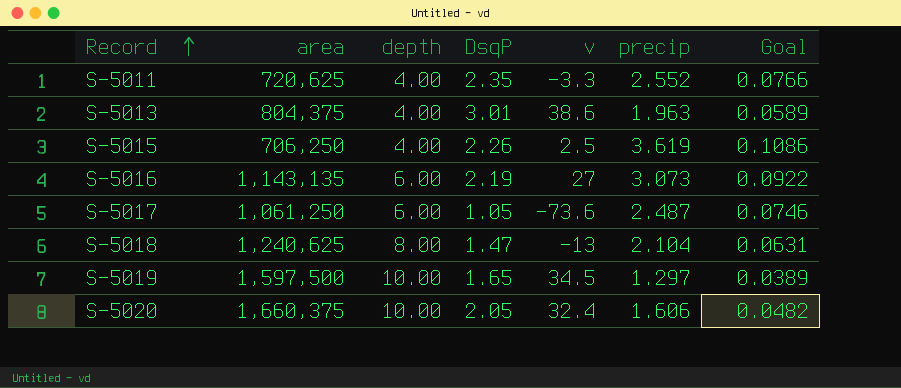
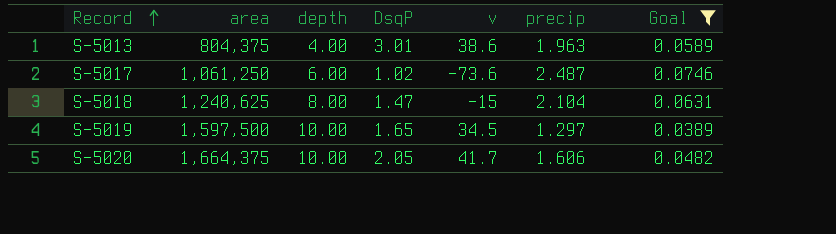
filter: none -> Goal <= 0.0746
S-5017 | DsqP: 1.05 -> 1.02
S-5018 | v: -13 -> -15
S-5020 | area: 1,660,375 -> 1,664,375
S-5020 | v: 32.4 -> 41.7

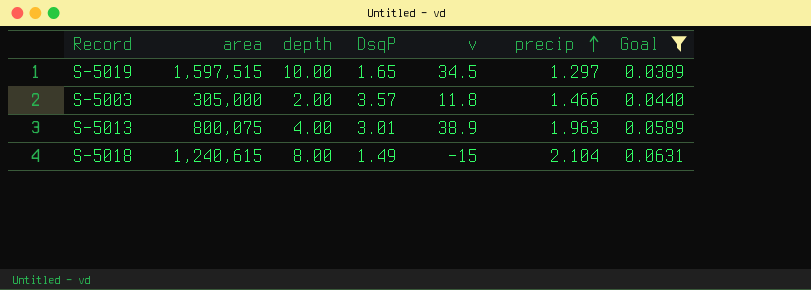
row order: Record ascending -> precip ascending
row S-5017: 1,061,250 | 6.00 | 1.02 | -73.6 | 2.487 | 0.0746 -> none
row S-5020: 1,664,375 | 10.00 | 2.05 | 41.7 | 1.606 | 0.0482 -> none
S-5019 | area: 1,597,500 -> 1,597,515
row S-5003: none -> 305,000 | 2.00 | 3.57 | 11.8 | 1.466 | 0.0440
S-5013 | area: 804,375 -> 800,075
S-5013 | v: 38.6 -> 38.9
S-5018 | area: 1,240,625 -> 1,240,615
S-5018 | DsqP: 1.47 -> 1.49

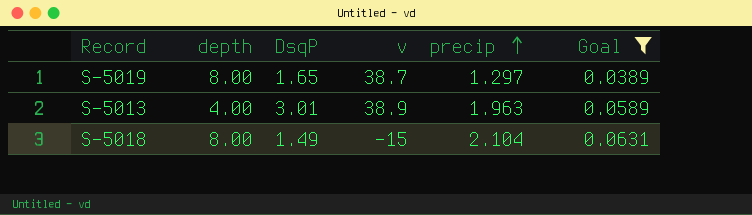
column area | position: 2 -> none
row S-5003: 305,000 | 2.00 | 3.57 | 11.8 | 1.466 | 0.0440 -> none
S-5019 | depth: 10.00 -> 8.00
S-5019 | v: 34.5 -> 38.7

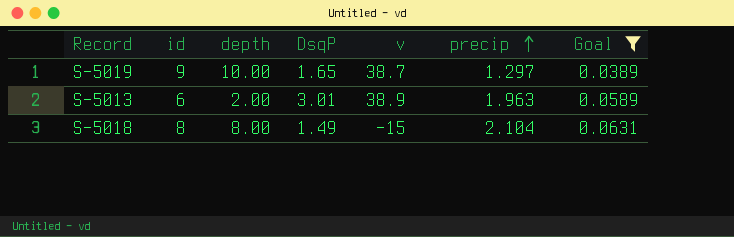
column id | position: none -> 2
S-5019 | depth: 8.00 -> 10.00
S-5013 | depth: 4.00 -> 2.00

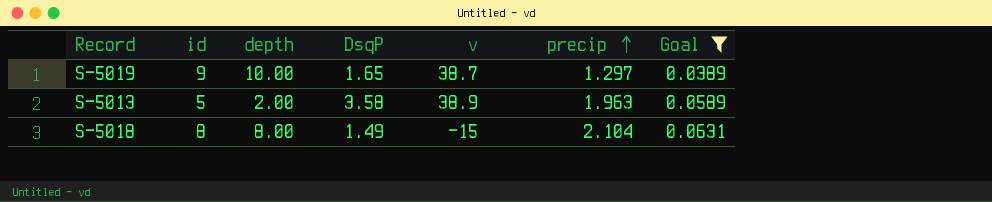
S-5013 | id: 6 -> 5
S-5013 | DsqP: 3.01 -> 3.58

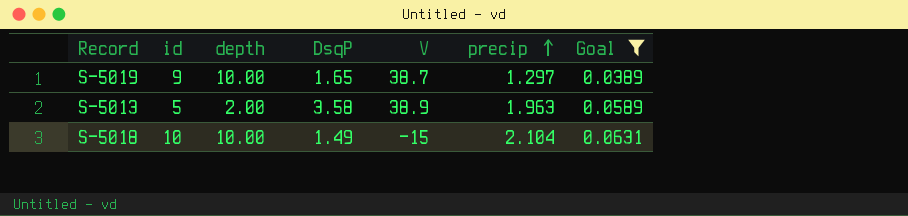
column name: v -> V
S-5018 | id: 8 -> 10
S-5018 | depth: 8.00 -> 10.00

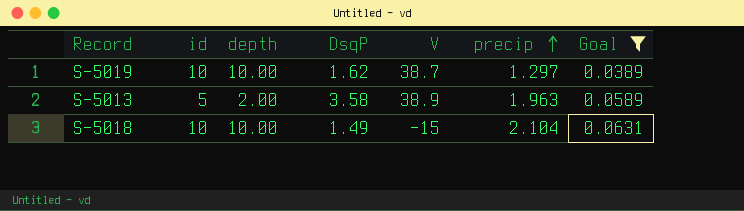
S-5019 | id: 9 -> 10
S-5019 | DsqP: 1.65 -> 1.62

